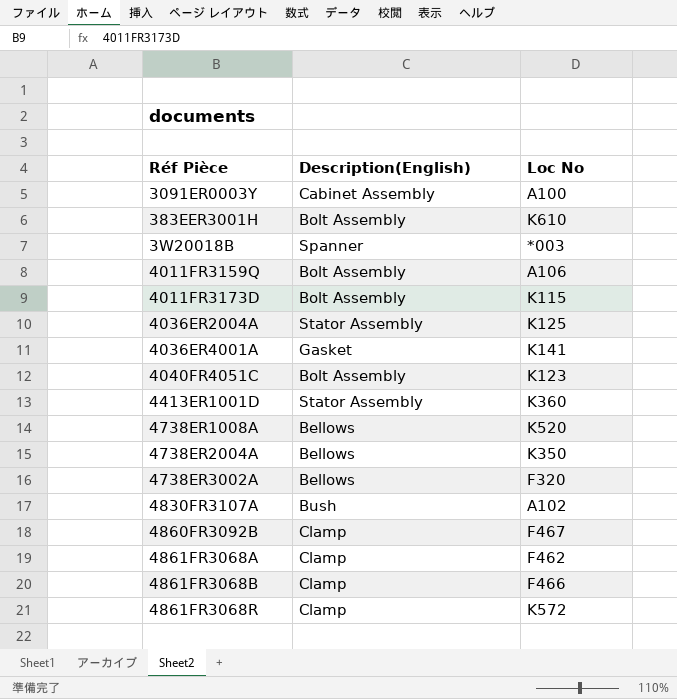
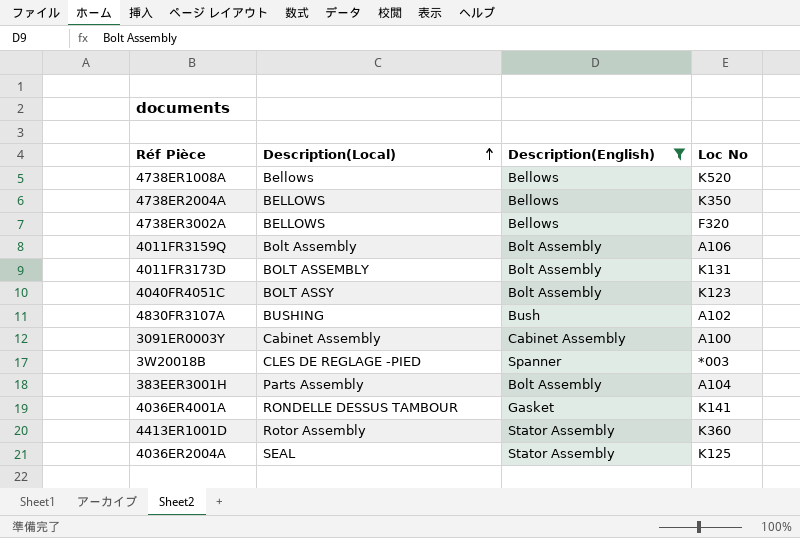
filter: none -> Description(English) != Clamp
row order: none -> Description(Local) ascending
column Description(Local) | position: none -> 2
4011FR3173D | Loc No: K115 -> K131
383EER3001H | Loc No: K610 -> A104

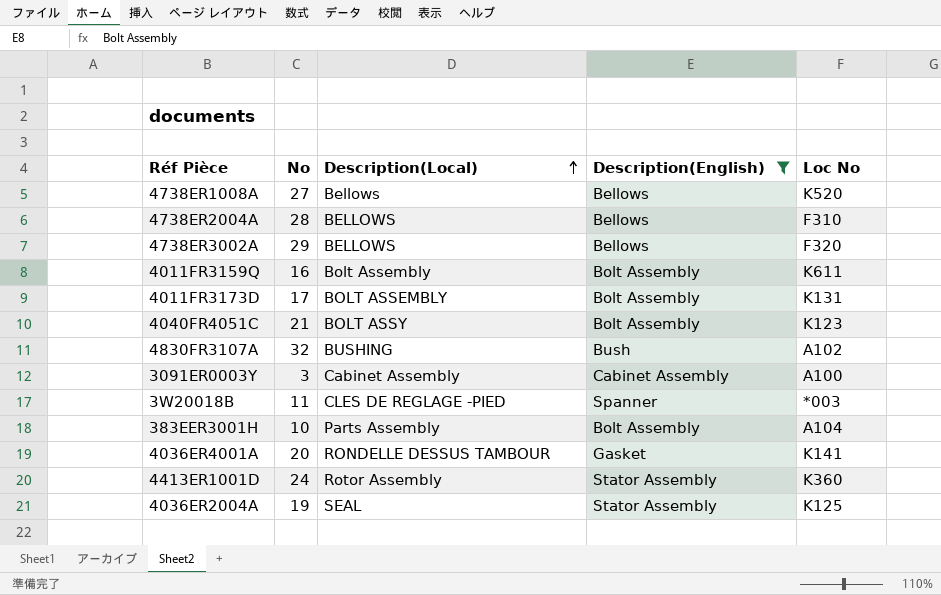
column No | position: none -> 2
4738ER2004A | Loc No: K350 -> F310
4011FR3159Q | Loc No: A106 -> K611

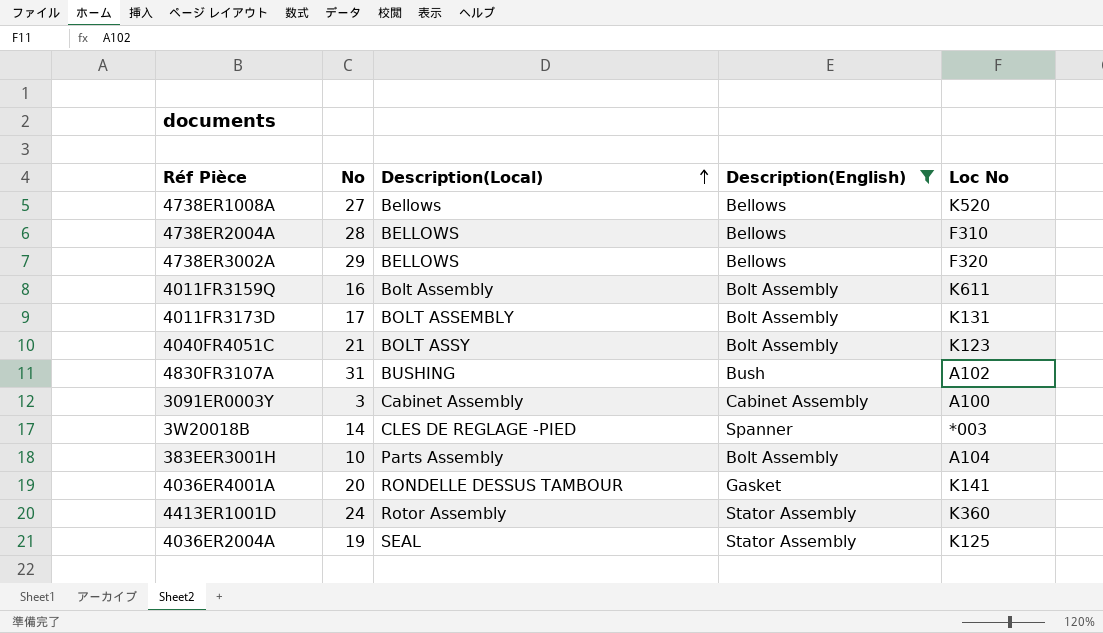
4830FR3107A | No: 32 -> 31
3W20018B | No: 11 -> 14

